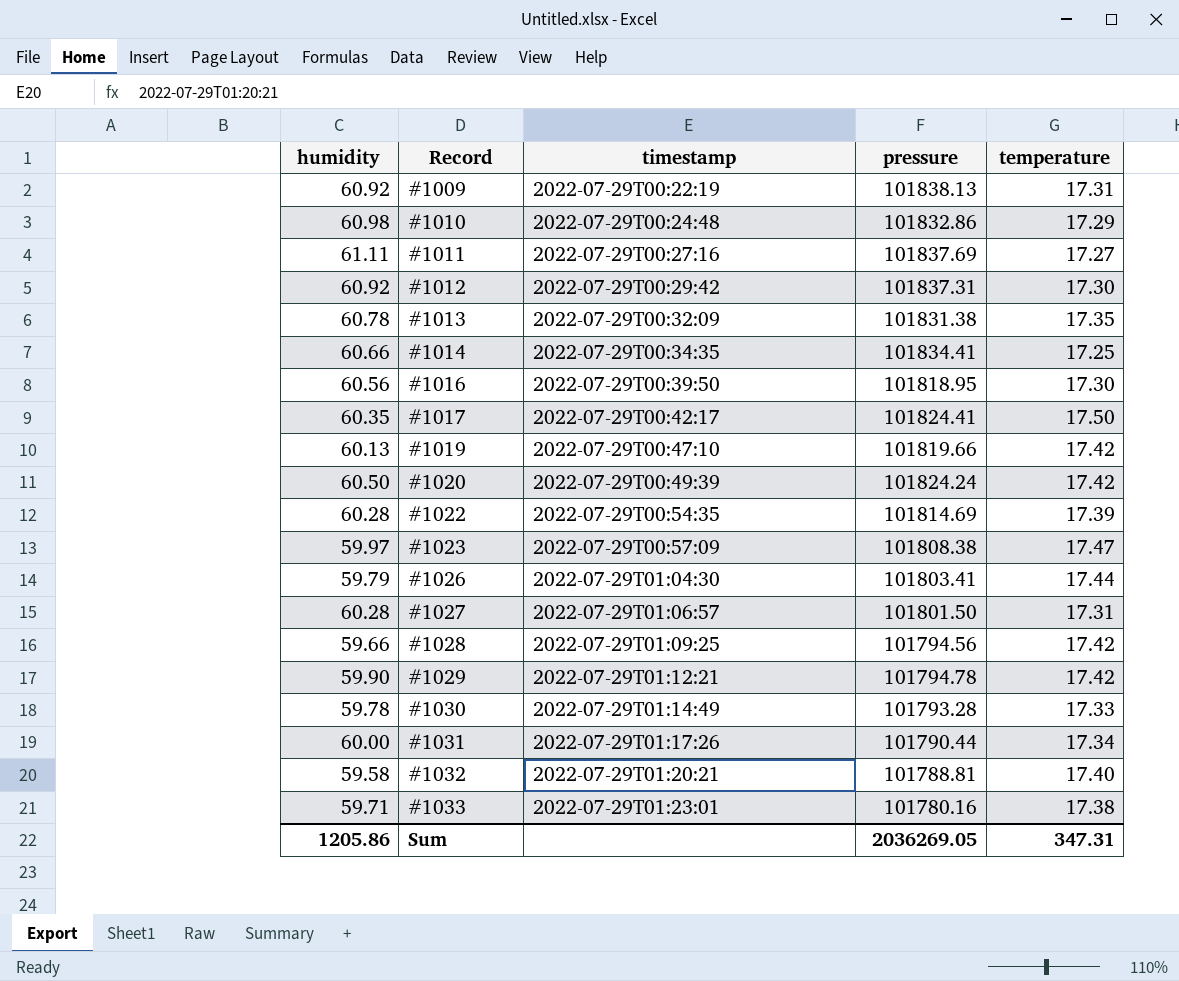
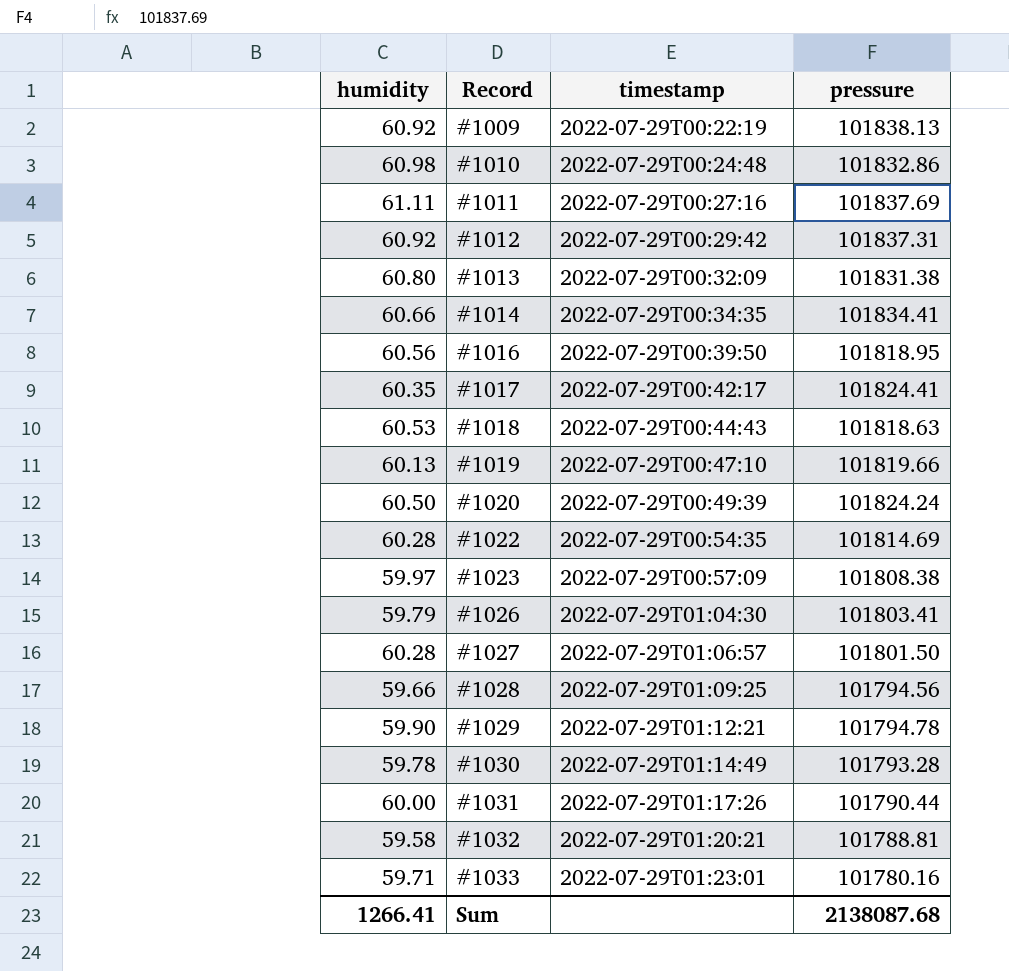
column temperature | position: 5 -> none
#1013 | humidity: 60.78 -> 60.80
row #1018: none -> 60.53 | 2022-07-29T00:44:43 | 101818.63
Sum | humidity: 1205.86 -> 1266.41
Sum | pressure: 2036269.05 -> 2138087.68

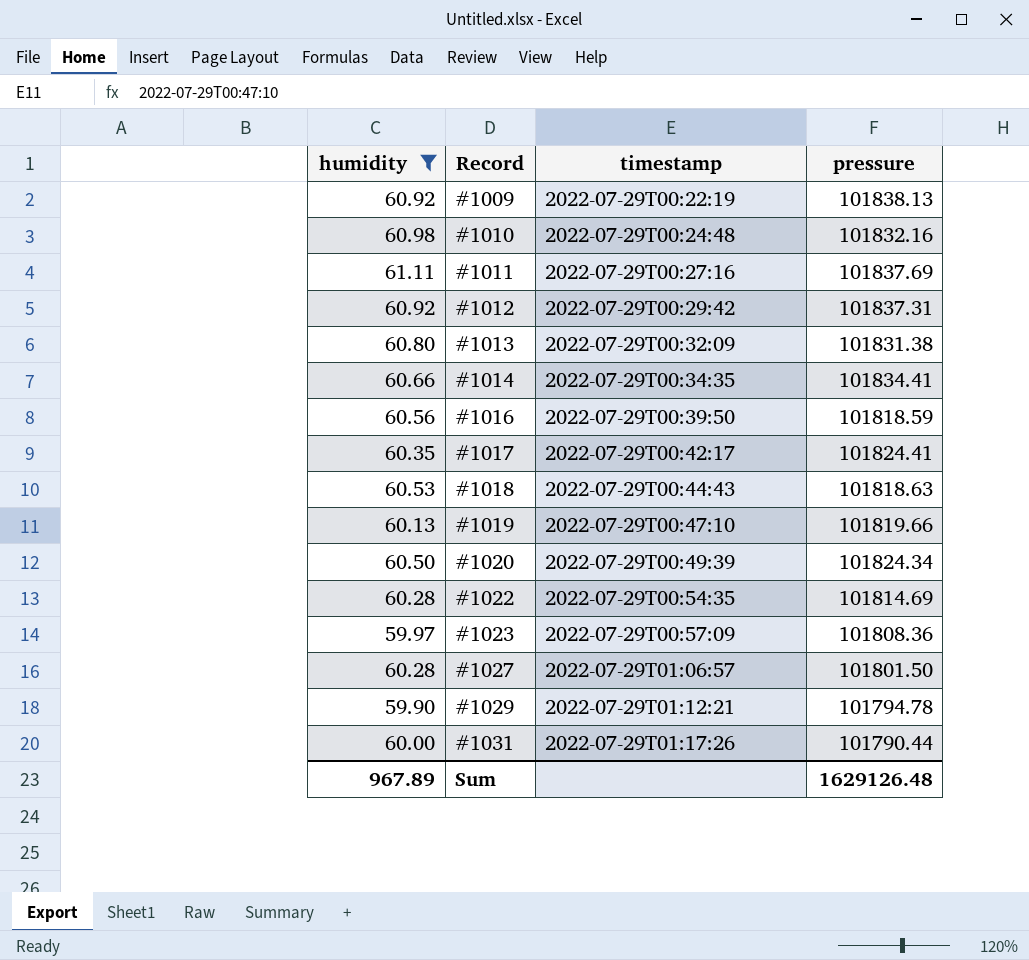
filter: none -> humidity >= 59.90
#1010 | pressure: 101832.86 -> 101832.16
#1016 | pressure: 101818.95 -> 101818.59
#1020 | pressure: 101824.24 -> 101824.34
#1023 | pressure: 101808.38 -> 101808.36
Sum | humidity: 1266.41 -> 967.89
Sum | pressure: 2138087.68 -> 1629126.48

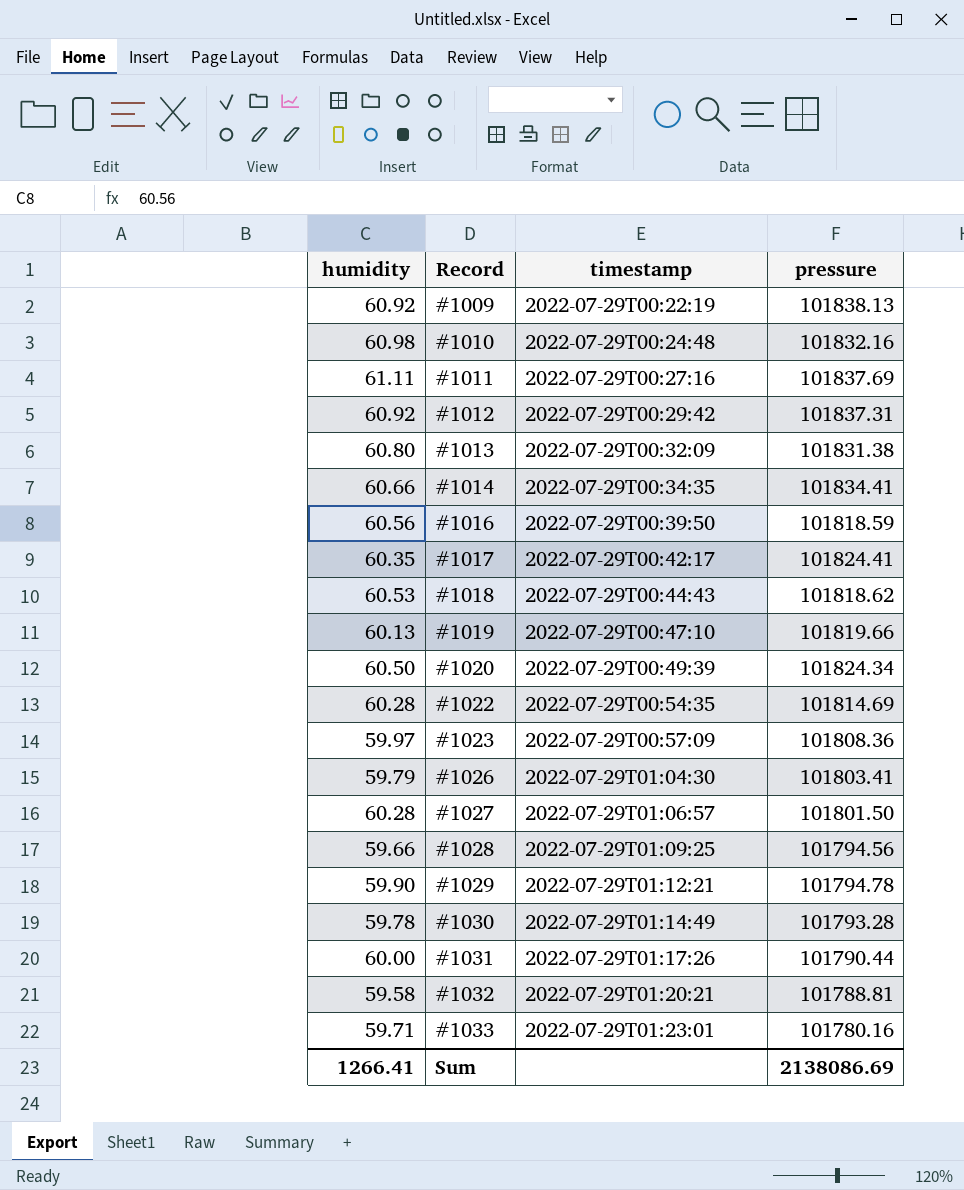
filter: humidity >= 59.90 -> none
#1018 | pressure: 101818.63 -> 101818.62
Sum | humidity: 967.89 -> 1266.41
Sum | pressure: 1629126.48 -> 2138086.69

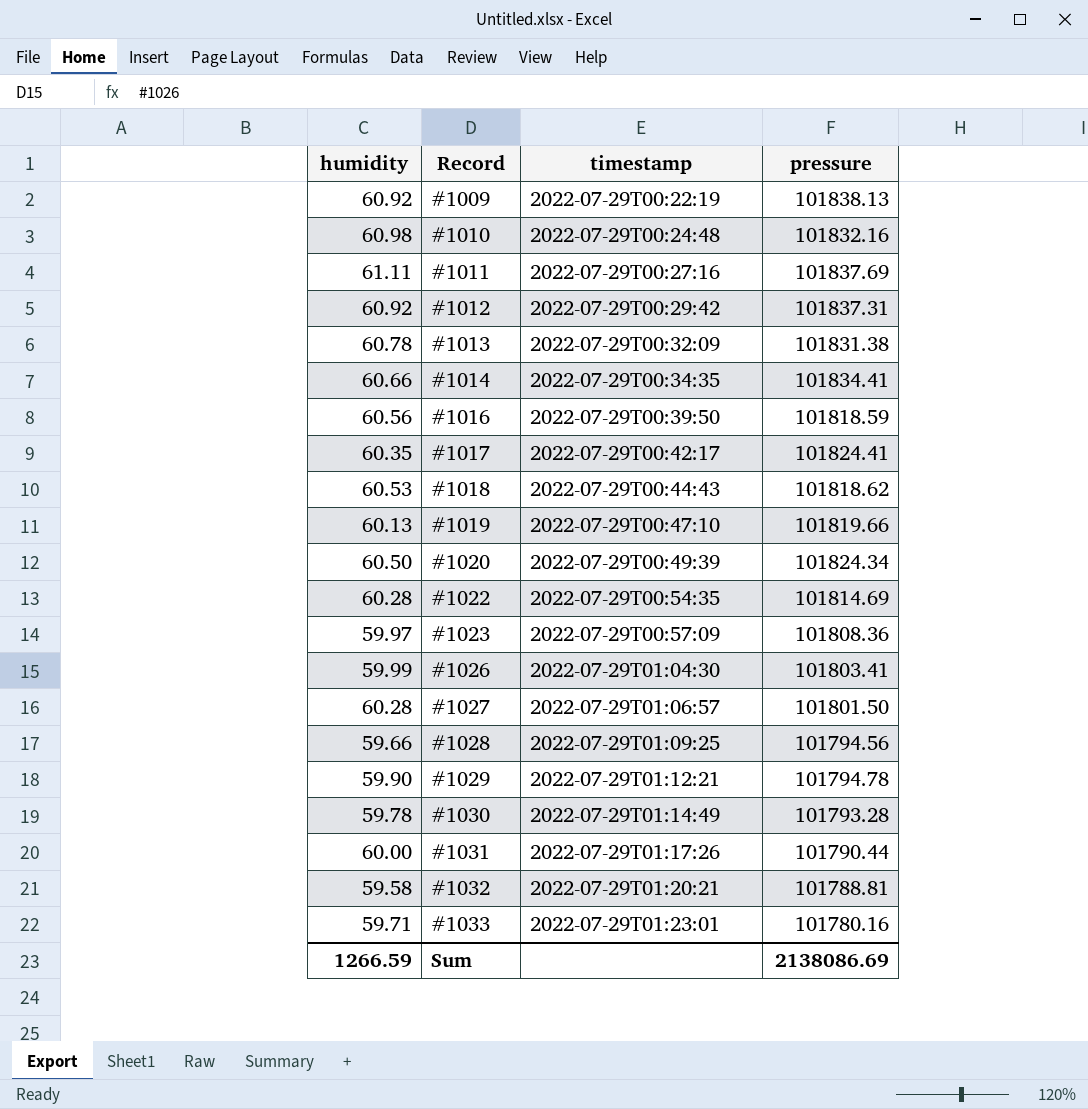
#1013 | humidity: 60.80 -> 60.78
#1026 | humidity: 59.79 -> 59.99
Sum | humidity: 1266.41 -> 1266.59

